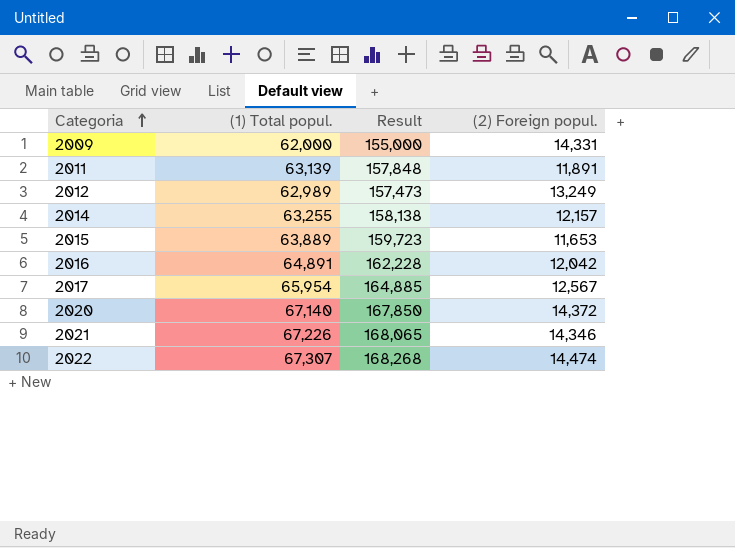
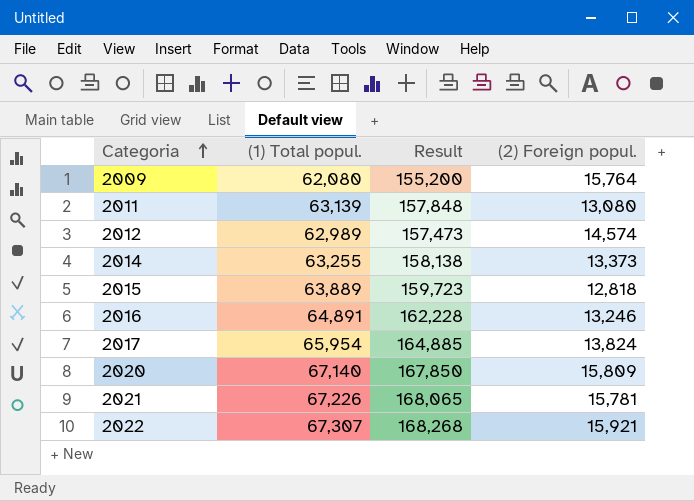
2009 | (1) Total popul.: 62,000 -> 62,080
2009 | Result: 155,000 -> 155,200
2009 | (2) Foreign popul.: 14,331 -> 15,764
2011 | (2) Foreign popul.: 11,891 -> 13,080
2012 | (2) Foreign popul.: 13,249 -> 14,574
2014 | (2) Foreign popul.: 12,157 -> 13,373
2015 | (2) Foreign popul.: 11,653 -> 12,818
2016 | (2) Foreign popul.: 12,042 -> 13,246
2017 | (2) Foreign popul.: 12,567 -> 13,824
2020 | (2) Foreign popul.: 14,372 -> 15,809
2021 | (2) Foreign popul.: 14,346 -> 15,781
2022 | (2) Foreign popul.: 14,474 -> 15,921

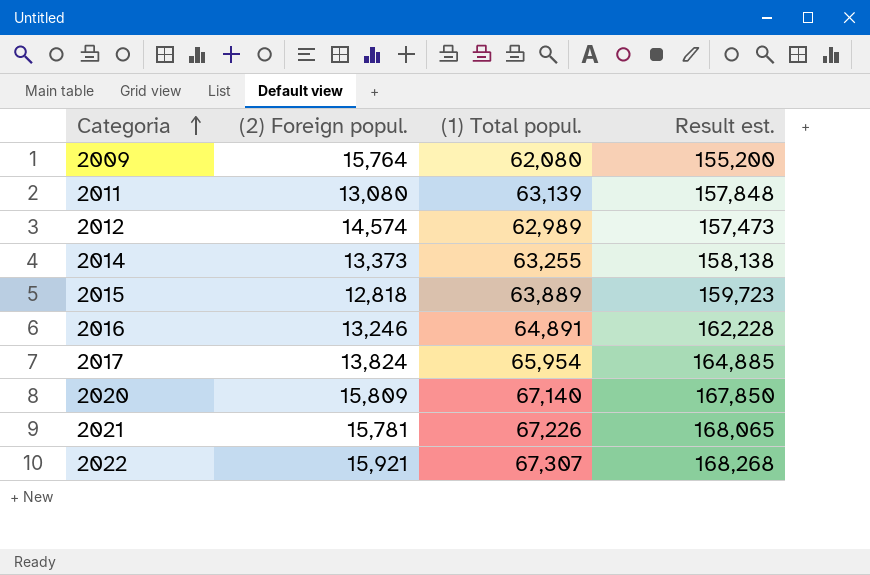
column (2) Foreign popul. | position: 4 -> 2
column name: Result -> Result est.

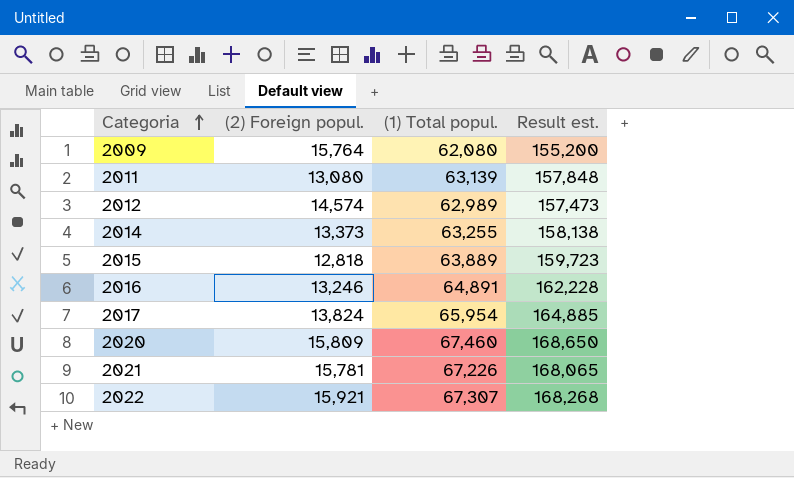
2020 | (1) Total popul.: 67,140 -> 67,460
2020 | Result est.: 167,850 -> 168,650

